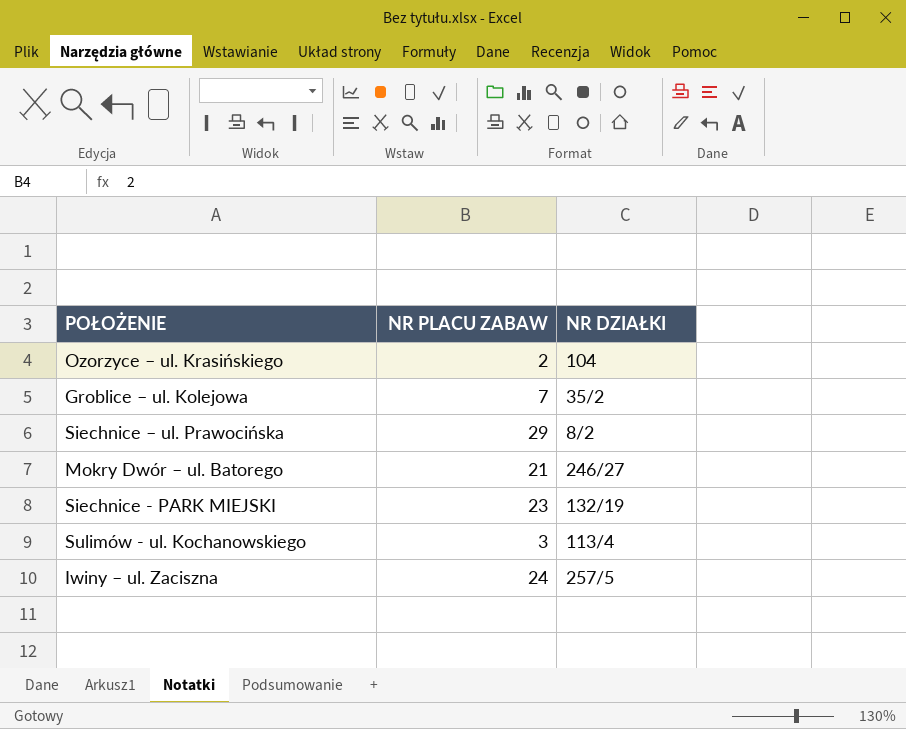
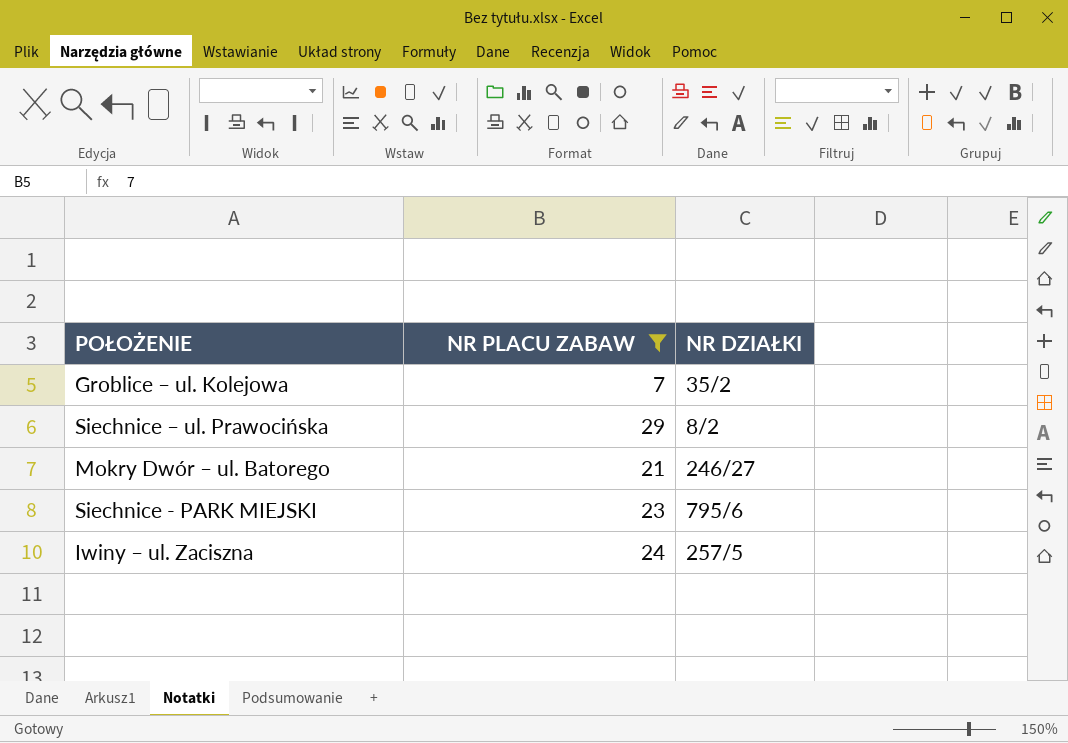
filter: none -> NR PLACU ZABAW >= 7
Siechnice - PARK MIEJSKI | NR DZIAŁKI: 132/19 -> 795/6

